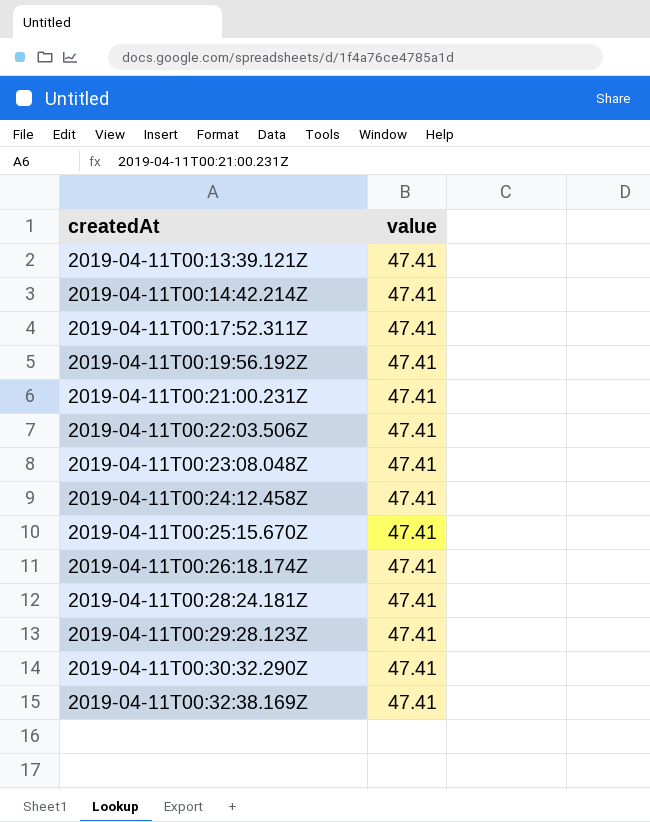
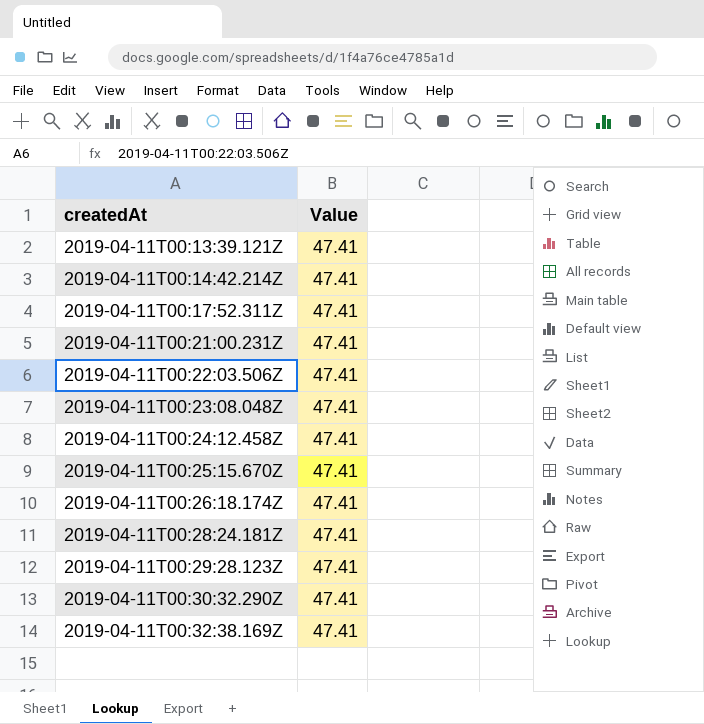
column name: value -> Value
row 2019-04-11T00:19:56.192Z: 47.41 -> none

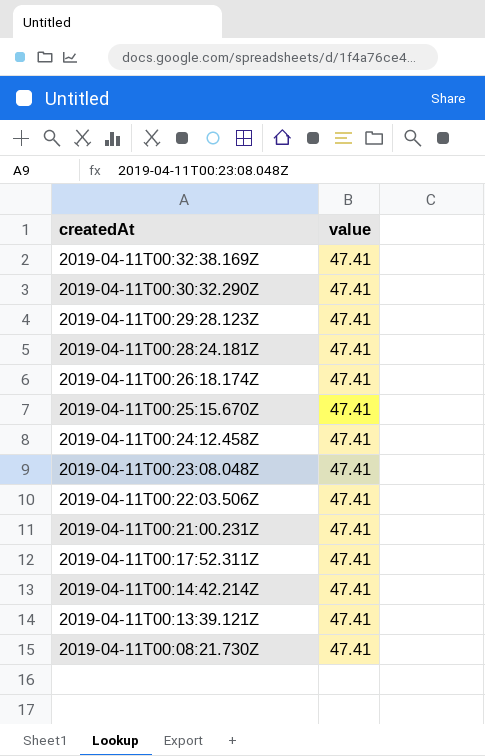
row order: createdAt ascending -> createdAt descending
column name: Value -> value
row 2019-04-11T00:08:21.730Z: none -> 47.41

